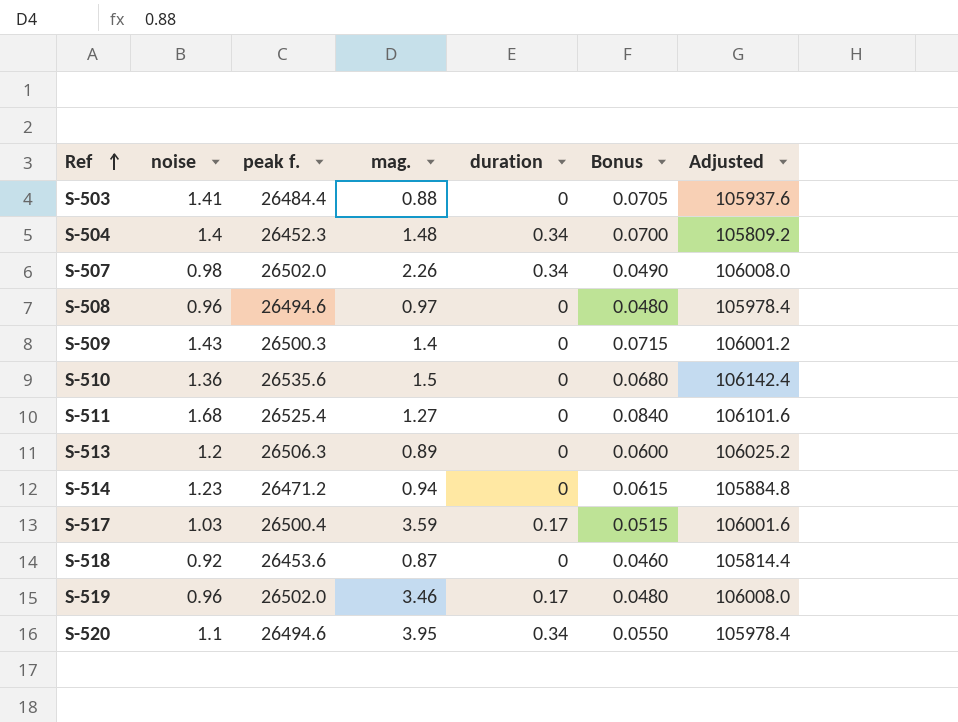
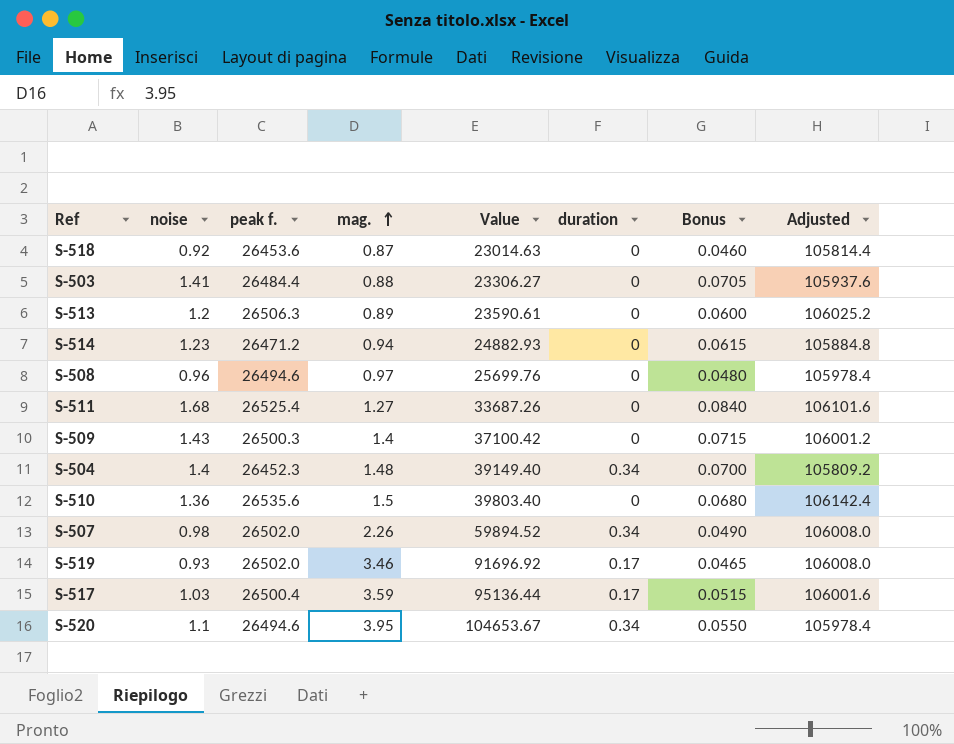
row order: Ref ascending -> mag. ascending
column Value | formula: none -> [peak f.] * [mag.]
S-519 | noise: 0.96 -> 0.93
S-519 | Bonus: 0.0480 -> 0.0465

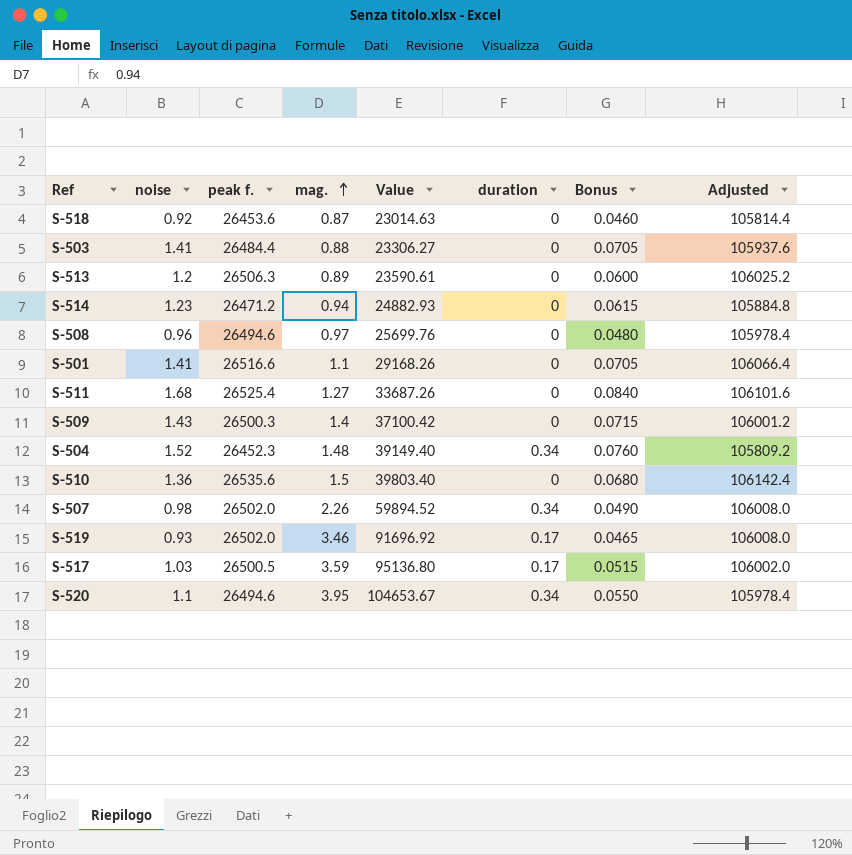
row S-501: none -> 1.41 | 26516.6 | 1.1 | 29168.26 | 0 | 0.0705 | 106066.4
S-504 | noise: 1.4 -> 1.52
S-504 | Bonus: 0.0700 -> 0.0760
S-517 | peak f.: 26500.4 -> 26500.5
S-517 | Value: 95136.44 -> 95136.80
S-517 | Adjusted: 106001.6 -> 106002.0

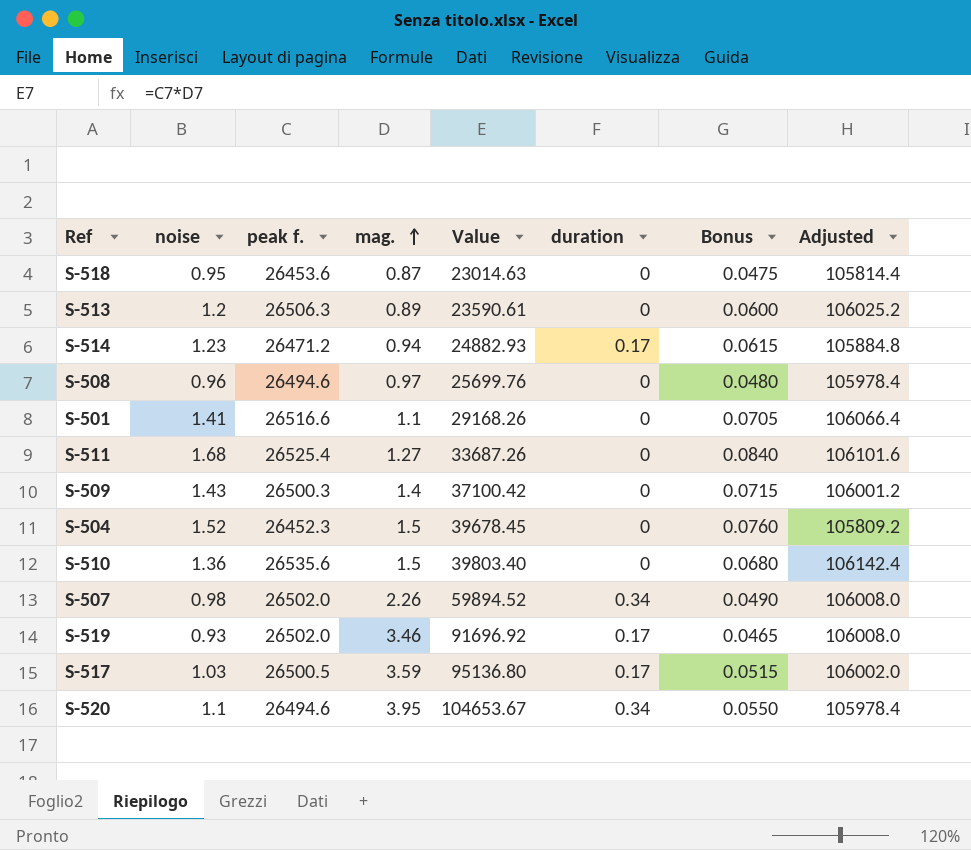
row S-503: 1.41 | 26484.4 | 0.88 | 23306.27 | 0 | 0.0705 | 105937.6 -> none
S-518 | noise: 0.92 -> 0.95
S-518 | Bonus: 0.0460 -> 0.0475
S-514 | duration: 0 -> 0.17
S-504 | mag.: 1.48 -> 1.5
S-504 | Value: 39149.40 -> 39678.45
S-504 | duration: 0.34 -> 0

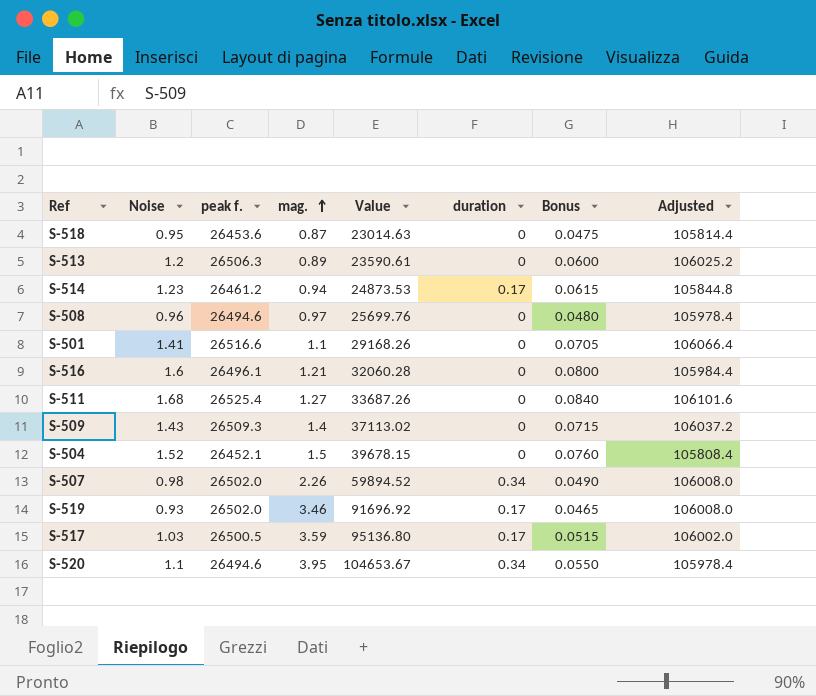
column name: noise -> Noise
row S-510: 1.36 | 26535.6 | 1.5 | 39803.40 | 0 | 0.0680 | 106142.4 -> none
S-514 | peak f.: 26471.2 -> 26461.2
S-514 | Value: 24882.93 -> 24873.53
S-514 | Adjusted: 105884.8 -> 105844.8
row S-516: none -> 1.6 | 26496.1 | 1.21 | 32060.28 | 0 | 0.0800 | 105984.4
S-509 | peak f.: 26500.3 -> 26509.3
S-509 | Value: 37100.42 -> 37113.02
S-509 | Adjusted: 106001.2 -> 106037.2
S-504 | peak f.: 26452.3 -> 26452.1
S-504 | Value: 39678.45 -> 39678.15
S-504 | Adjusted: 105809.2 -> 105808.4

